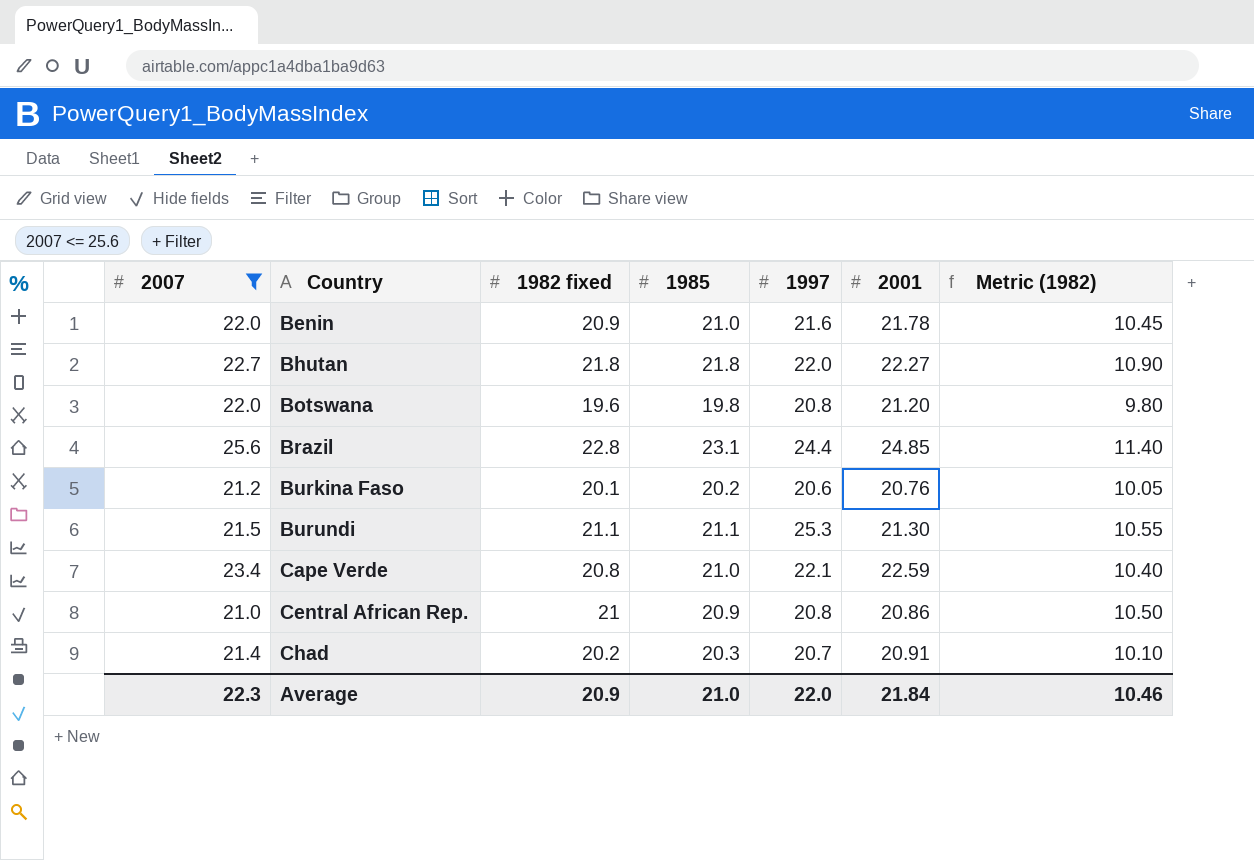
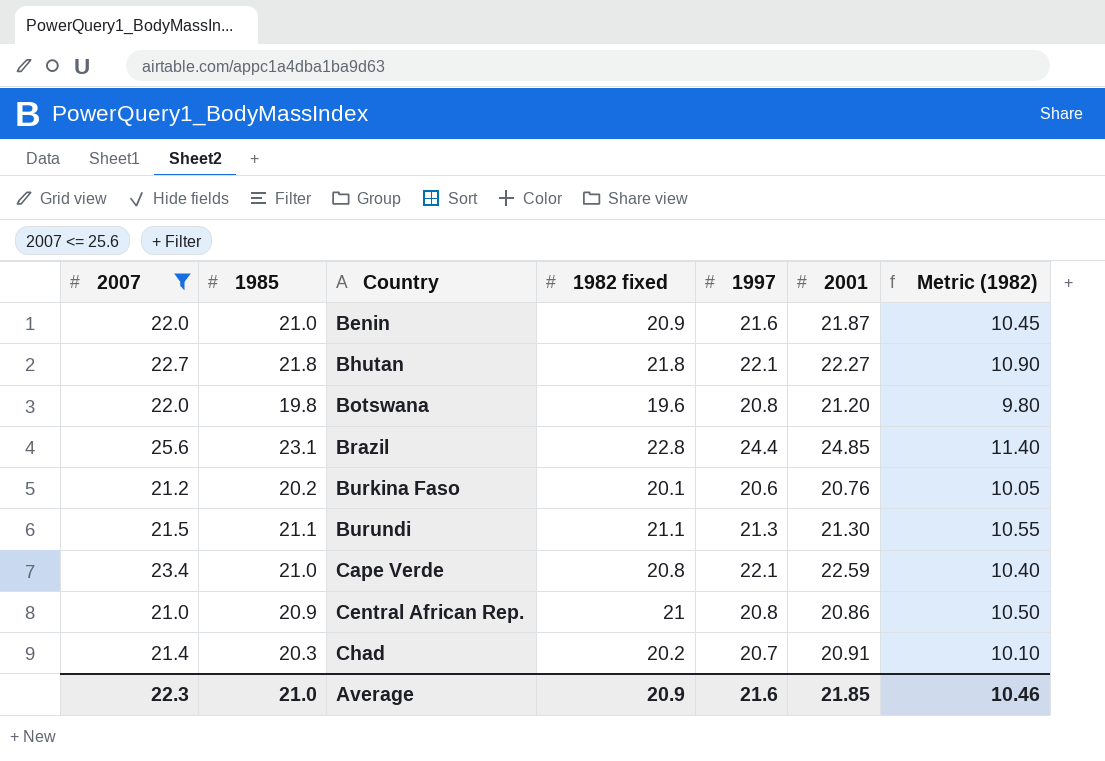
column 1985 | position: 4 -> 2
Benin | 2001: 21.78 -> 21.87
Bhutan | 1997: 22.0 -> 22.1
Burundi | 1997: 25.3 -> 21.3
Average | 1997: 22.0 -> 21.6
Average | 2001: 21.84 -> 21.85

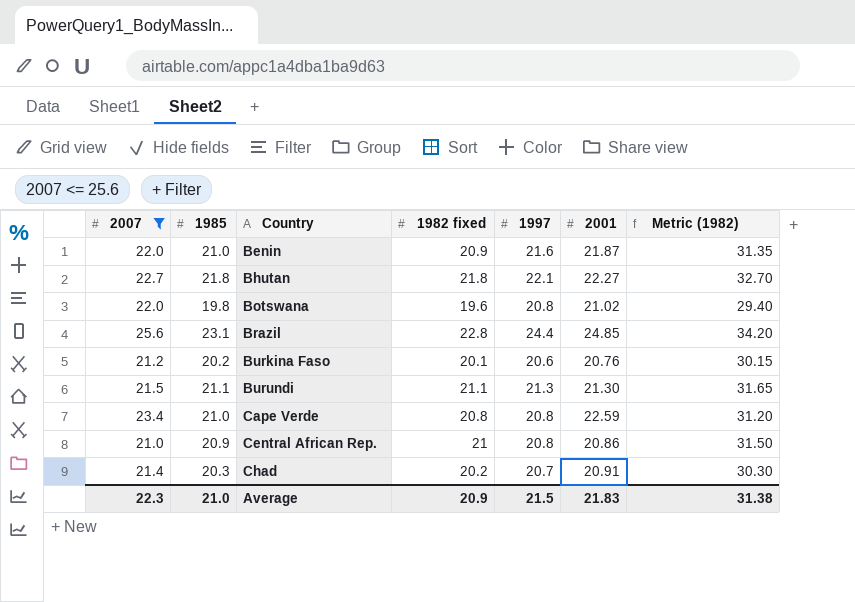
column Metric (1982) | formula: [1982 fixed] * 0.5 -> [1982 fixed] * 1.5
Botswana | 2001: 21.20 -> 21.02
Cape Verde | 1997: 22.1 -> 20.8
Average | 1997: 21.6 -> 21.5
Average | 2001: 21.85 -> 21.83
Average | Metric (1982): 10.46 -> 31.38

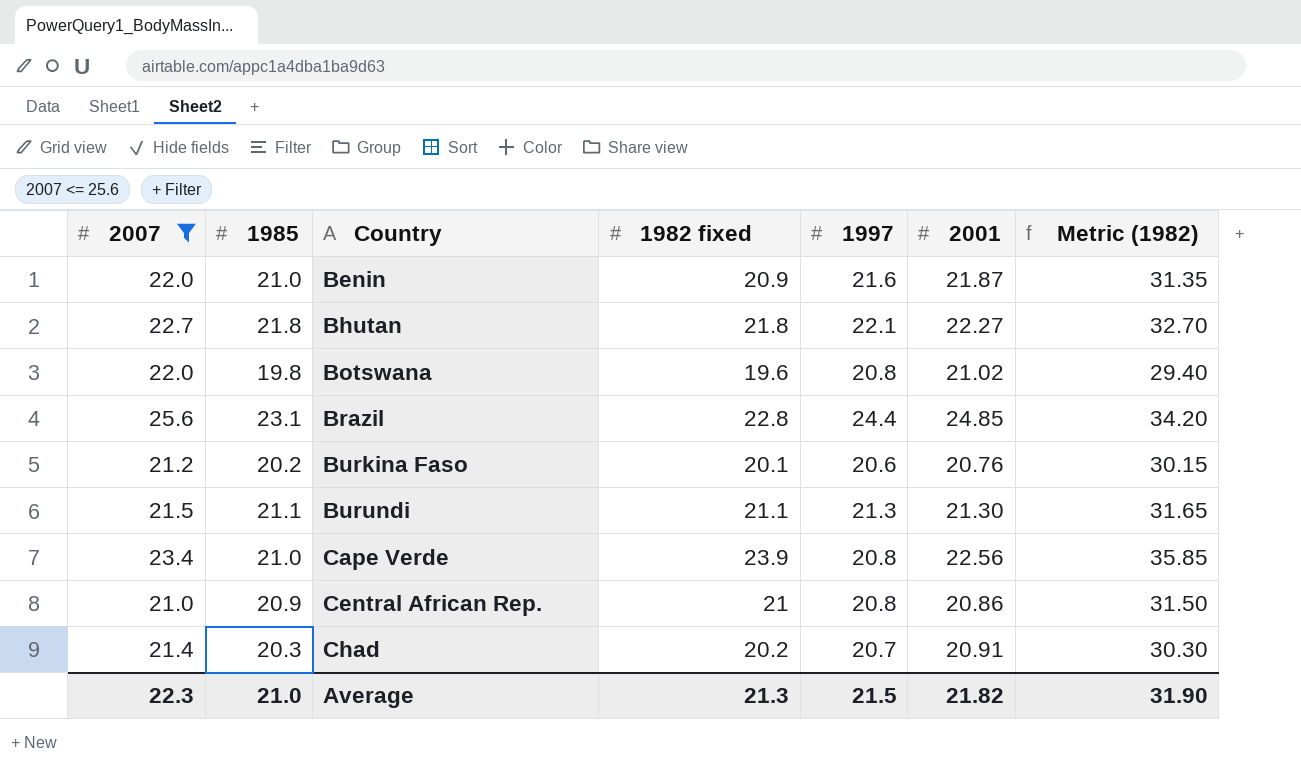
Cape Verde | 1982 fixed: 20.8 -> 23.9
Cape Verde | 2001: 22.59 -> 22.56
Cape Verde | Metric (1982): 31.20 -> 35.85
Average | 1982 fixed: 20.9 -> 21.3
Average | 2001: 21.83 -> 21.82
Average | Metric (1982): 31.38 -> 31.90

